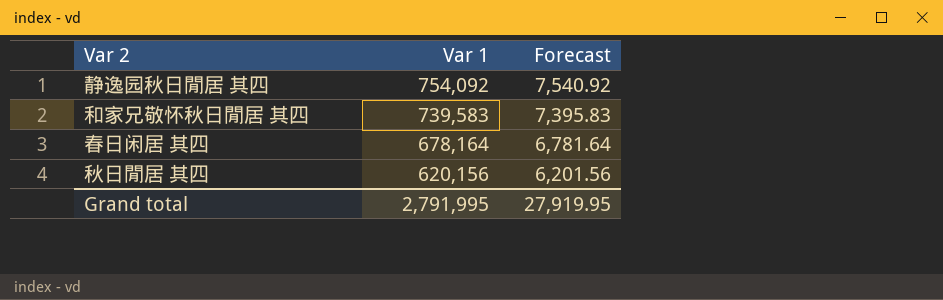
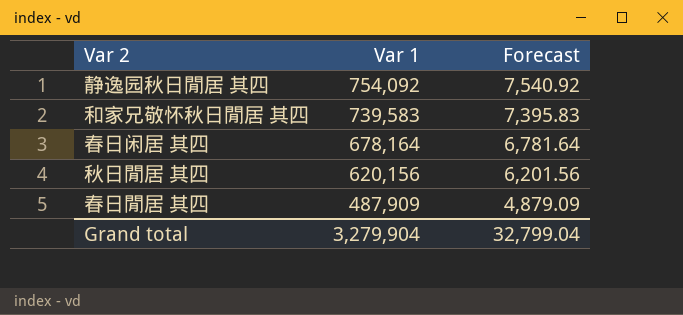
row 春日閒居 其四: none -> 487,909 | 4,879.09
Grand total | Var 1: 2,791,995 -> 3,279,904
Grand total | Forecast: 27,919.95 -> 32,799.04

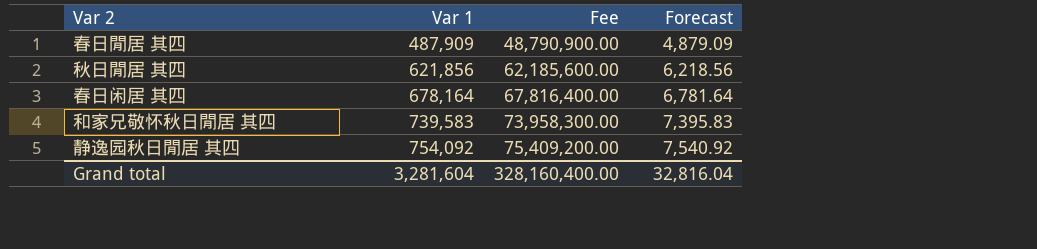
row order: Var 1 descending -> Var 1 ascending
column Fee | formula: none -> [Var 1] * 100
秋日閒居 其四 | Var 1: 620,156 -> 621,856
秋日閒居 其四 | Forecast: 6,201.56 -> 6,218.56
Grand total | Var 1: 3,279,904 -> 3,281,604
Grand total | Forecast: 32,799.04 -> 32,816.04

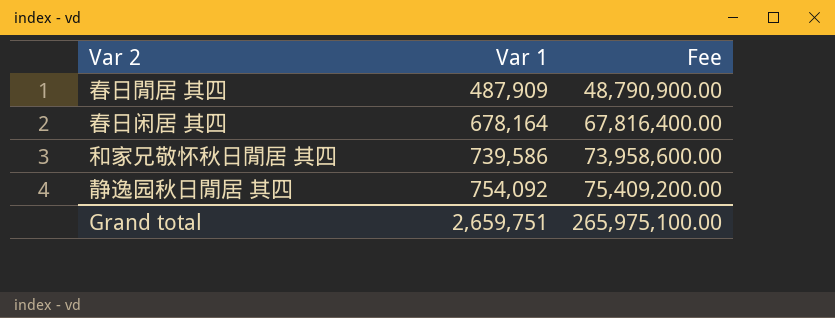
column Forecast | formula: [Var 1] * 0.01 -> none
row 秋日閒居 其四: 621,856 | 62,185,600.00 | 6,218.56 -> none
和家兄敬怀秋日閒居 其四 | Var 1: 739,583 -> 739,586
和家兄敬怀秋日閒居 其四 | Fee: 73,958,300.00 -> 73,958,600.00
Grand total | Var 1: 3,281,604 -> 2,659,751
Grand total | Fee: 328,160,400.00 -> 265,975,100.00

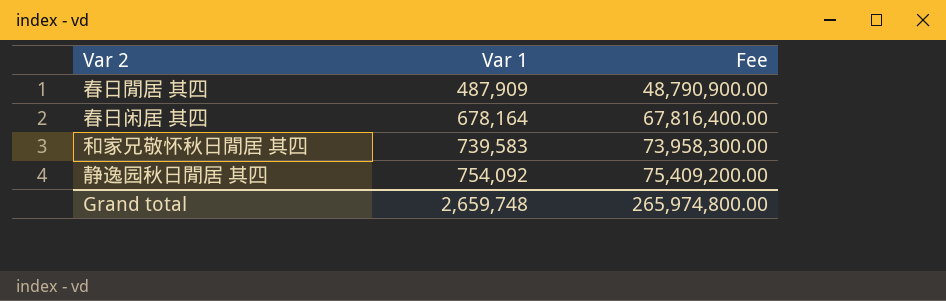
和家兄敬怀秋日閒居 其四 | Var 1: 739,586 -> 739,583
和家兄敬怀秋日閒居 其四 | Fee: 73,958,600.00 -> 73,958,300.00
Grand total | Var 1: 2,659,751 -> 2,659,748
Grand total | Fee: 265,975,100.00 -> 265,974,800.00

